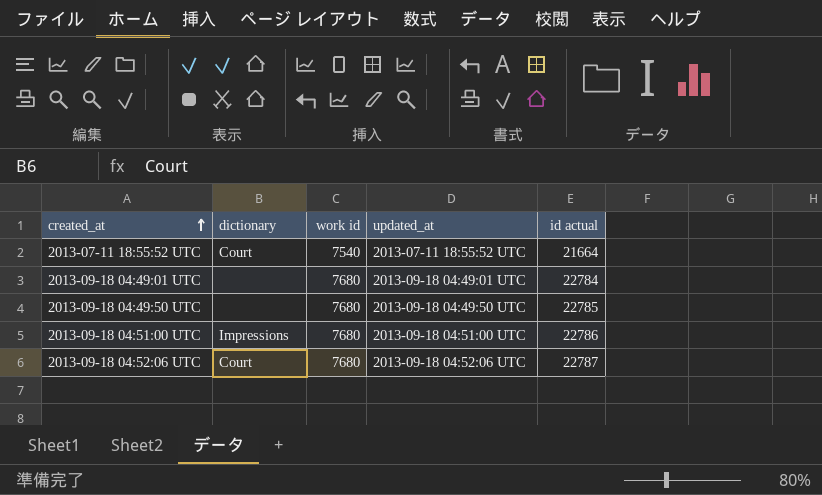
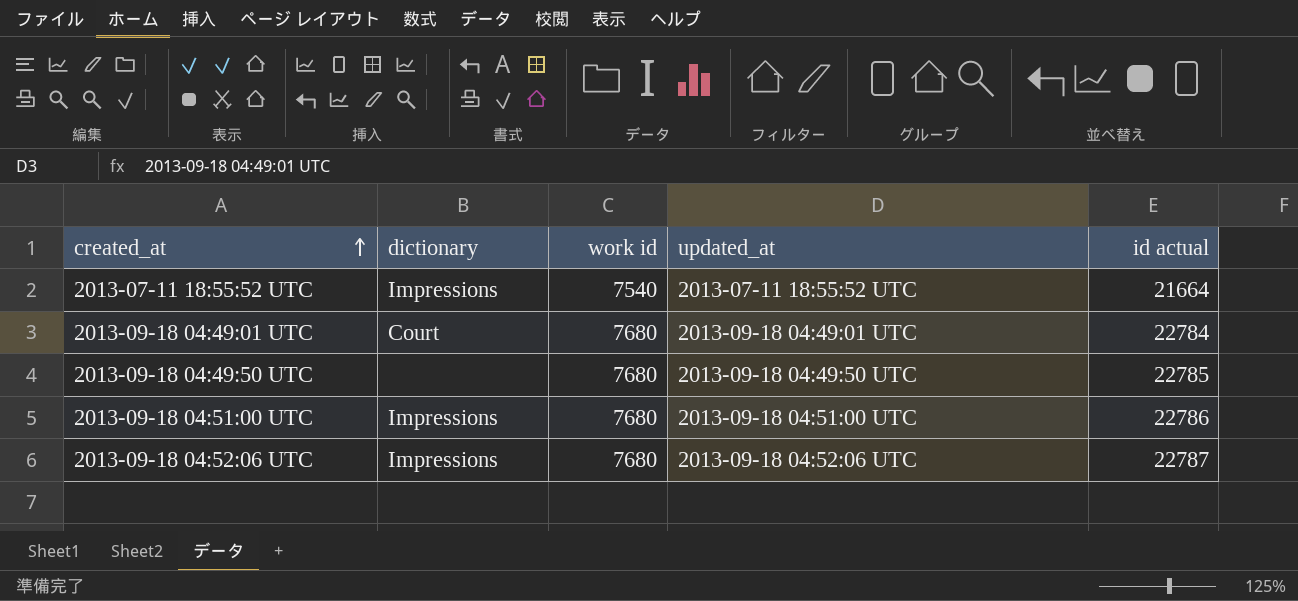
2013-07-11 18:55:52 UTC | dictionary: Court -> Impressions
2013-09-18 04:49:01 UTC | dictionary: none -> Court
2013-09-18 04:52:06 UTC | dictionary: Court -> Impressions

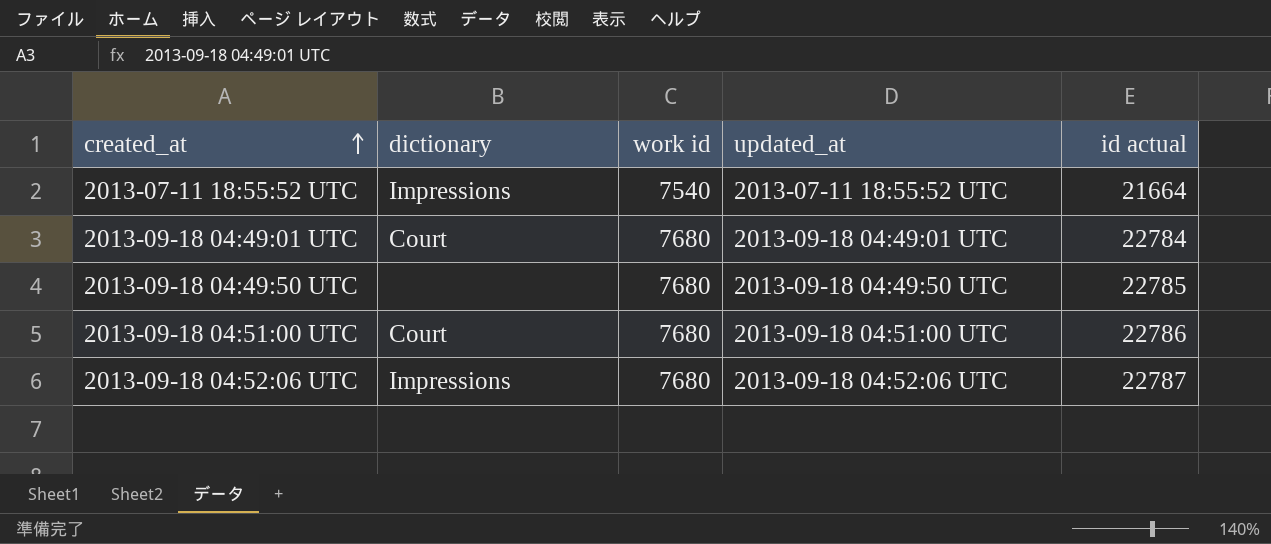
2013-09-18 04:51:00 UTC | dictionary: Impressions -> Court

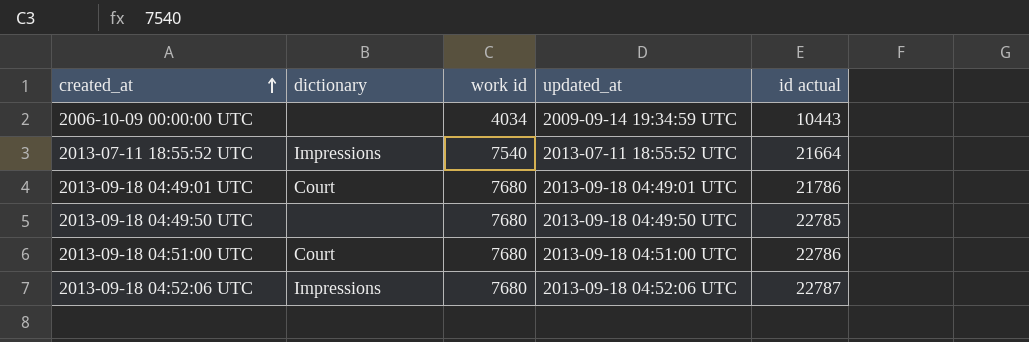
row 2006-10-09 00:00:00 UTC: none -> none | 4034 | 2009-09-14 19:34:59 UTC | 10443
2013-09-18 04:49:01 UTC | id actual: 22784 -> 21786

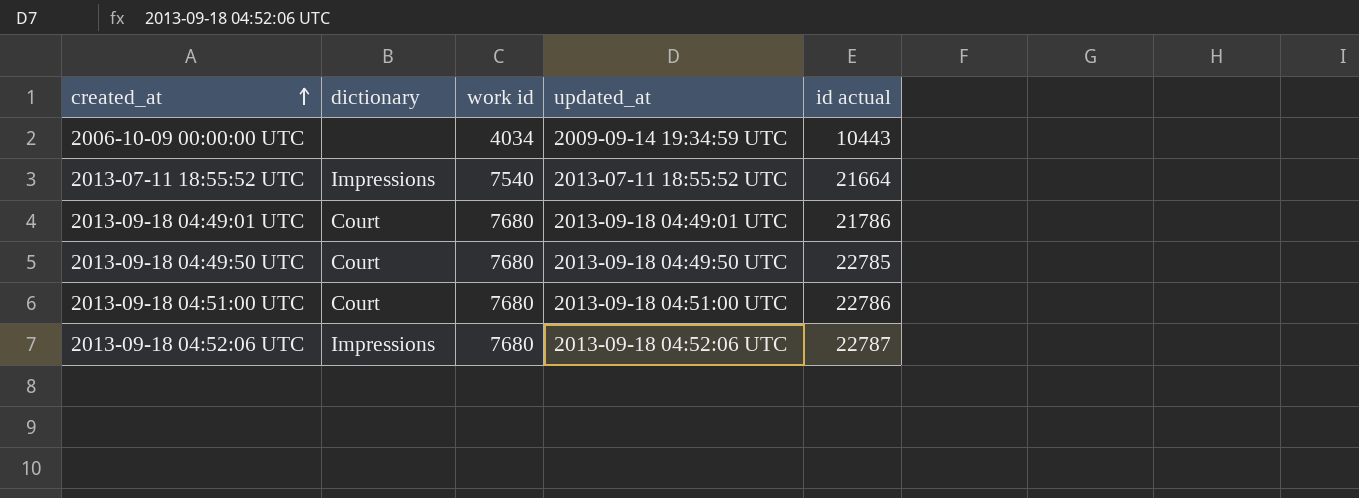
2013-09-18 04:49:50 UTC | dictionary: none -> Court

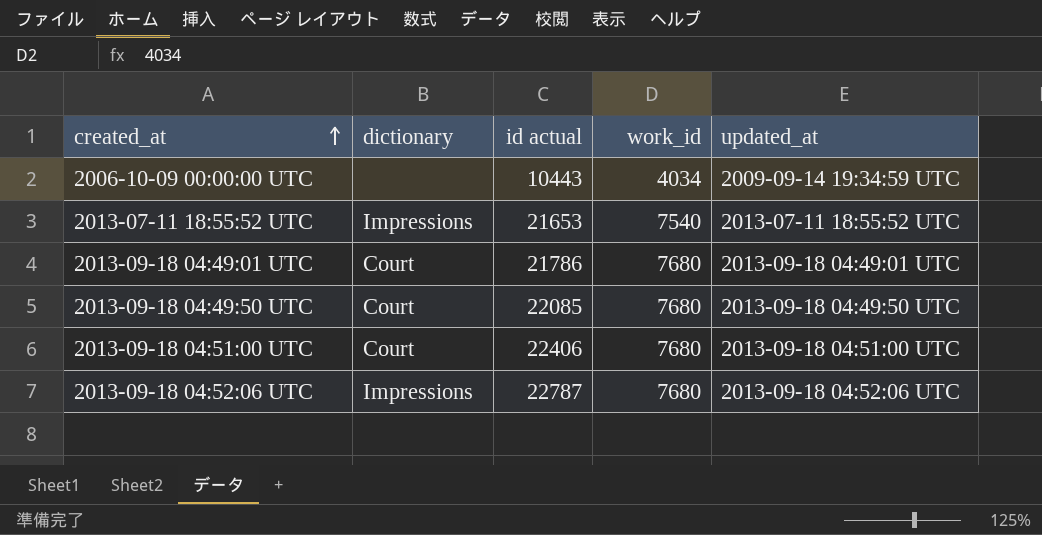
column id actual | position: 5 -> 3
column name: work id -> work_id
2013-07-11 18:55:52 UTC | id actual: 21664 -> 21653
2013-09-18 04:49:50 UTC | id actual: 22785 -> 22085
2013-09-18 04:51:00 UTC | id actual: 22786 -> 22406

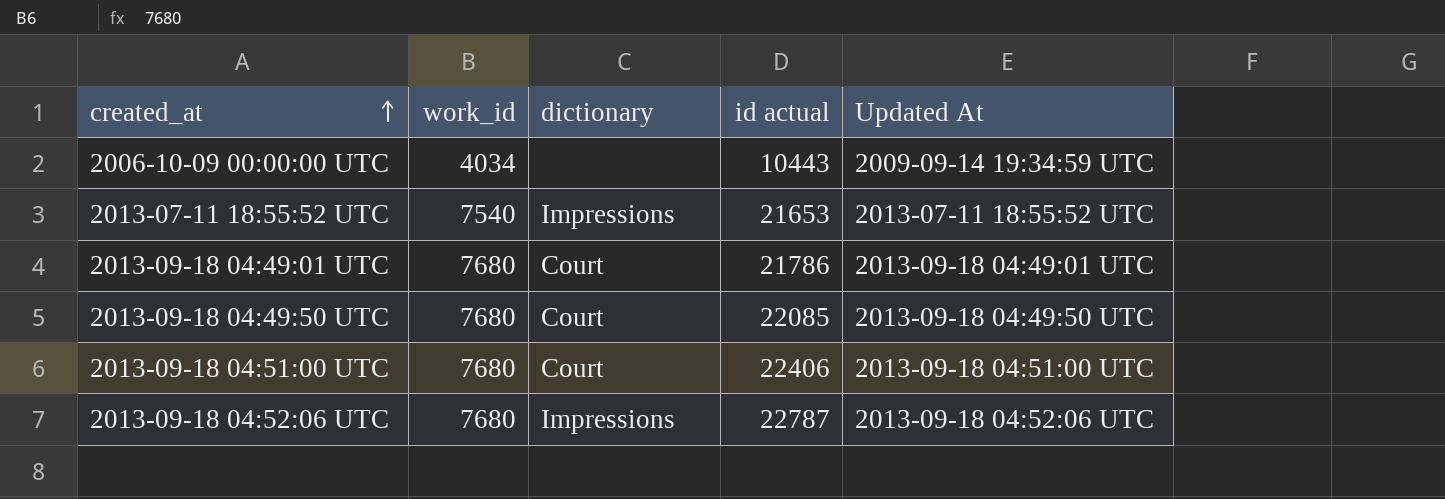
column work_id | position: 4 -> 2
column name: updated_at -> Updated At

